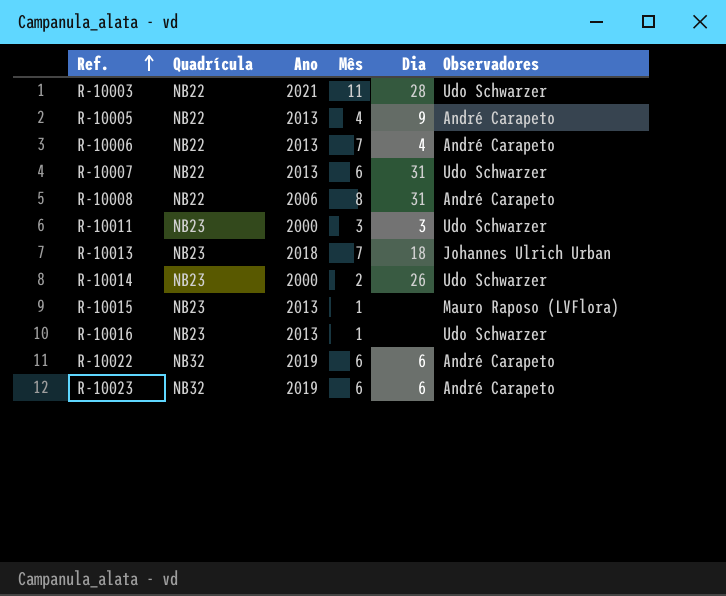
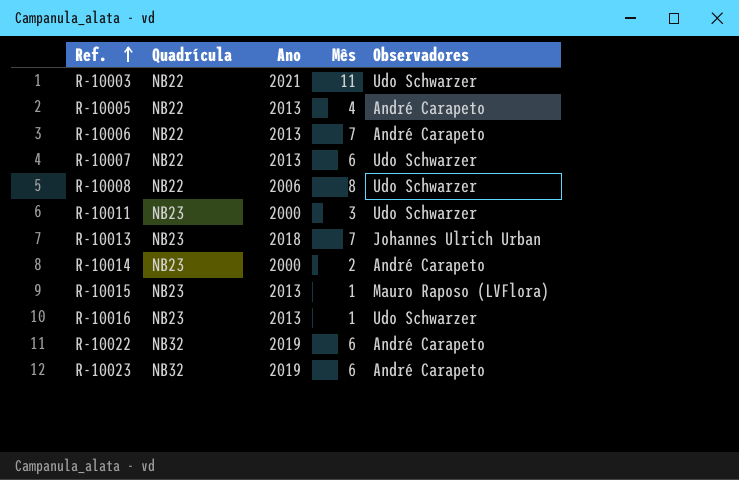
column Dia | position: 5 -> none
R-10008 | Observadores: André Carapeto -> Udo Schwarzer
R-10014 | Observadores: Udo Schwarzer -> André Carapeto

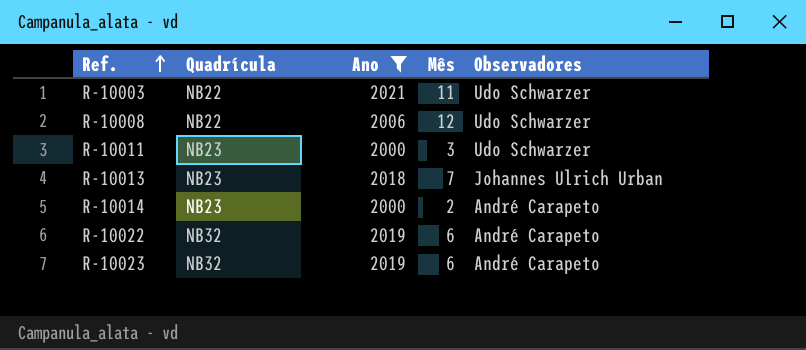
filter: none -> Ano != 2013
R-10008 | Mês: 8 -> 12

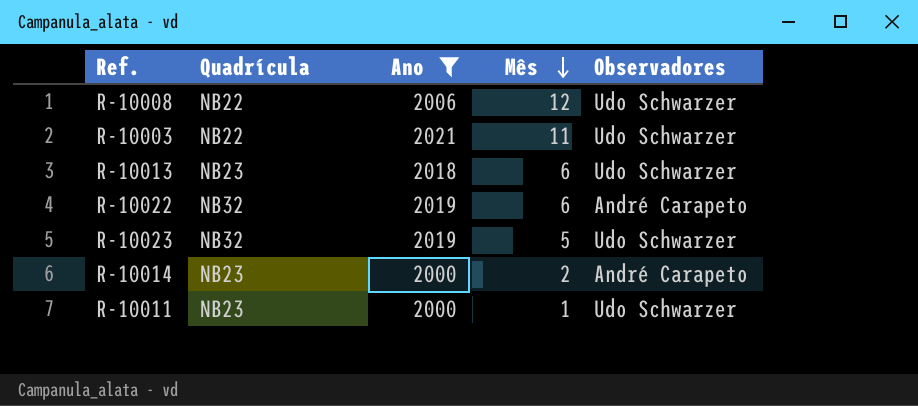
row order: Ref. ascending -> Mês descending
R-10013 | Mês: 7 -> 6
R-10013 | Observadores: Johannes Ulrich Urban -> Udo Schwarzer
R-10023 | Mês: 6 -> 5
R-10023 | Observadores: André Carapeto -> Udo Schwarzer
R-10011 | Mês: 3 -> 1

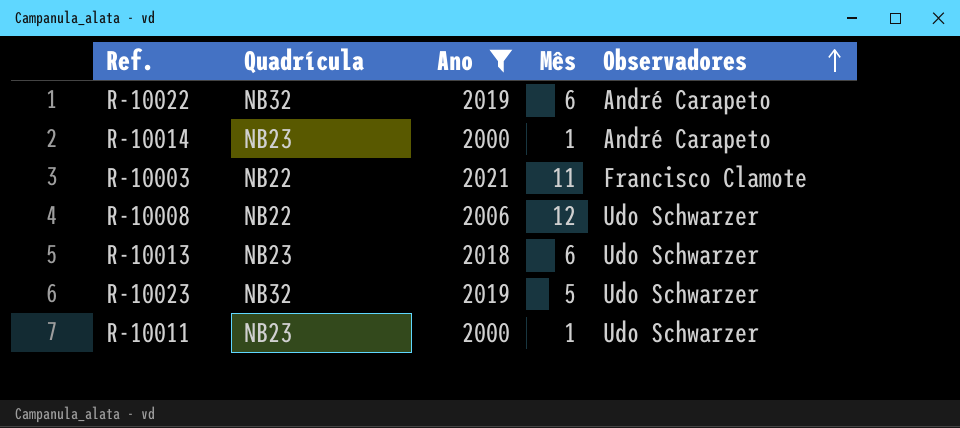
row order: Mês descending -> Observadores ascending
R-10014 | Mês: 2 -> 1
R-10003 | Observadores: Udo Schwarzer -> Francisco Clamote

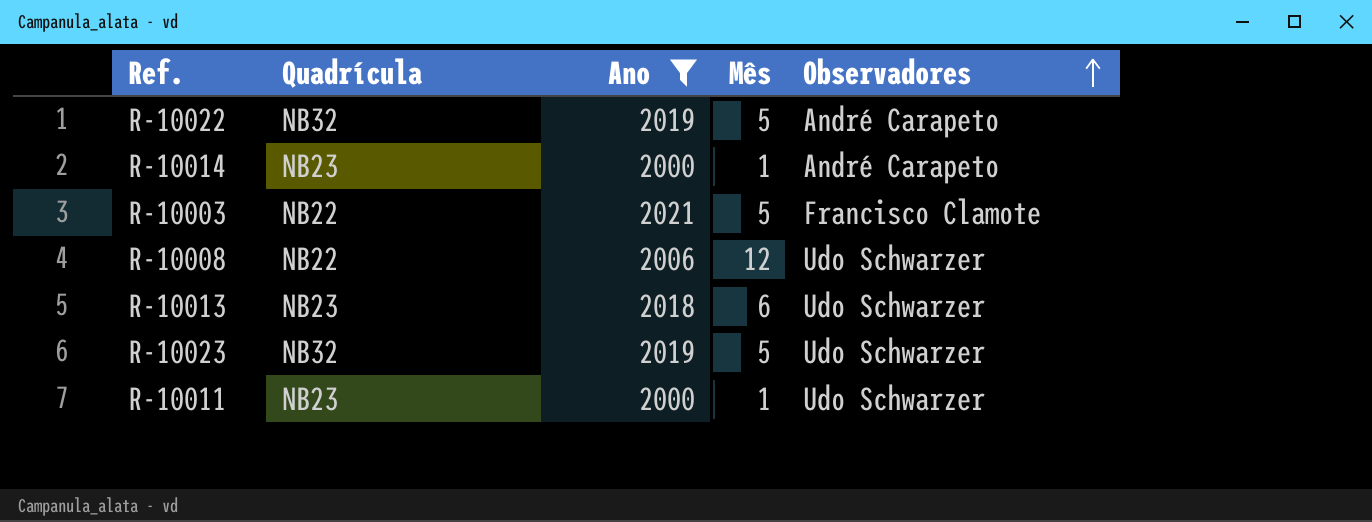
R-10022 | Mês: 6 -> 5
R-10003 | Mês: 11 -> 5

